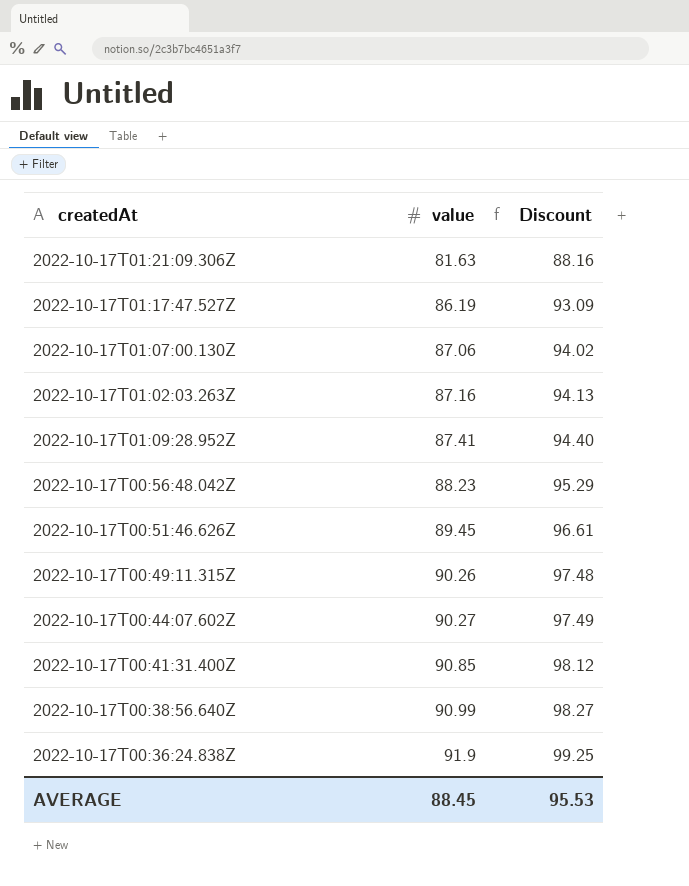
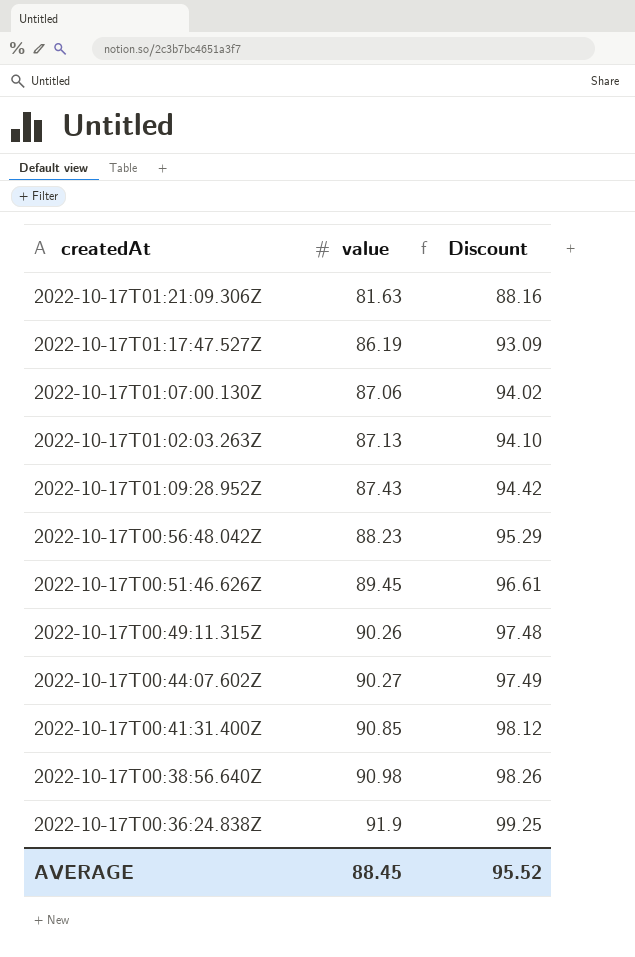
2022-10-17T01:02:03.263Z | value: 87.16 -> 87.13
2022-10-17T01:02:03.263Z | Discount: 94.13 -> 94.10
2022-10-17T01:09:28.952Z | value: 87.41 -> 87.43
2022-10-17T01:09:28.952Z | Discount: 94.40 -> 94.42
2022-10-17T00:38:56.640Z | value: 90.99 -> 90.98
2022-10-17T00:38:56.640Z | Discount: 98.27 -> 98.26
AVERAGE | Discount: 95.53 -> 95.52

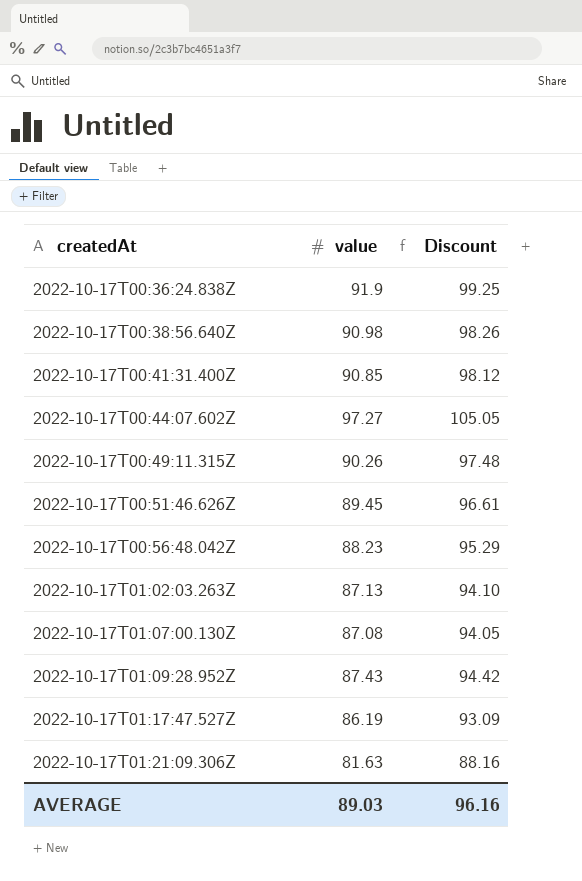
row order: value ascending -> createdAt ascending
2022-10-17T00:44:07.602Z | value: 90.27 -> 97.27
2022-10-17T00:44:07.602Z | Discount: 97.49 -> 105.05
2022-10-17T01:07:00.130Z | value: 87.06 -> 87.08
2022-10-17T01:07:00.130Z | Discount: 94.02 -> 94.05
AVERAGE | value: 88.45 -> 89.03
AVERAGE | Discount: 95.52 -> 96.16

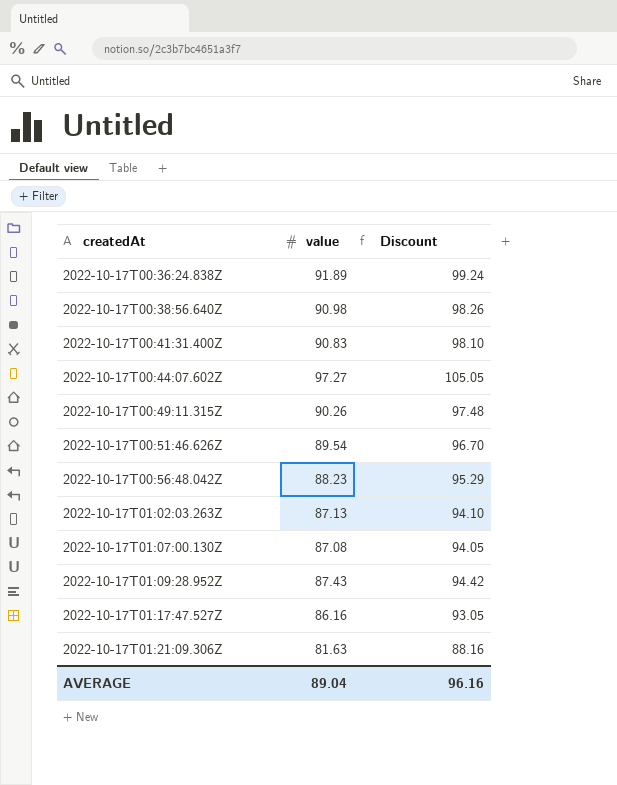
2022-10-17T00:36:24.838Z | value: 91.9 -> 91.89
2022-10-17T00:36:24.838Z | Discount: 99.25 -> 99.24
2022-10-17T00:41:31.400Z | value: 90.85 -> 90.83
2022-10-17T00:41:31.400Z | Discount: 98.12 -> 98.10
2022-10-17T00:51:46.626Z | value: 89.45 -> 89.54
2022-10-17T00:51:46.626Z | Discount: 96.61 -> 96.70
2022-10-17T01:17:47.527Z | value: 86.19 -> 86.16
2022-10-17T01:17:47.527Z | Discount: 93.09 -> 93.05
AVERAGE | value: 89.03 -> 89.04

